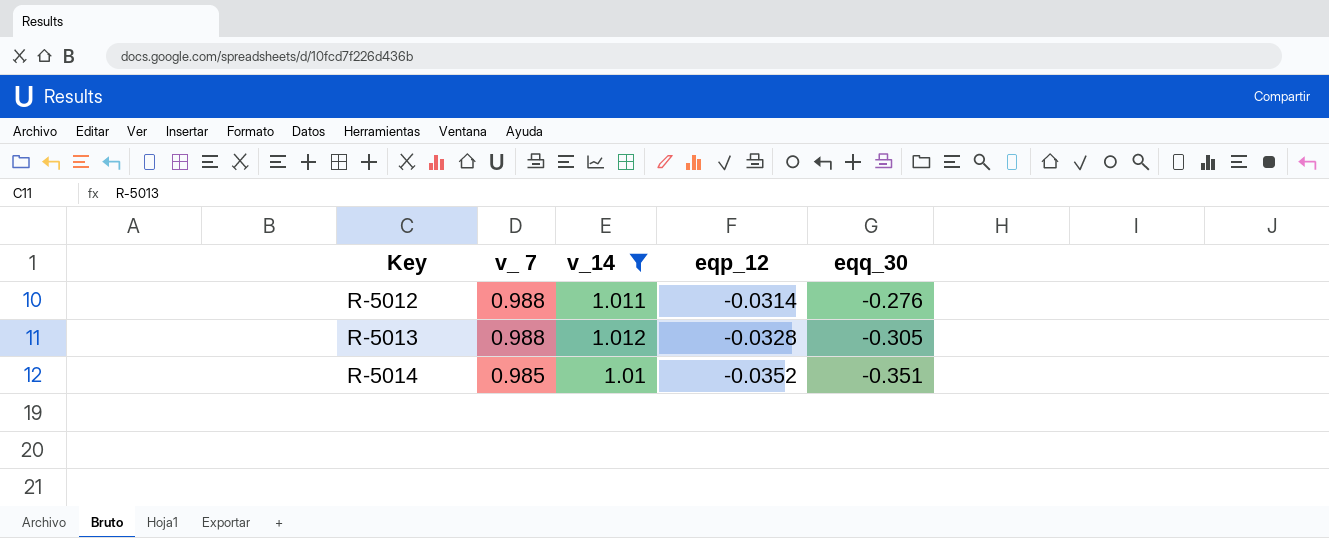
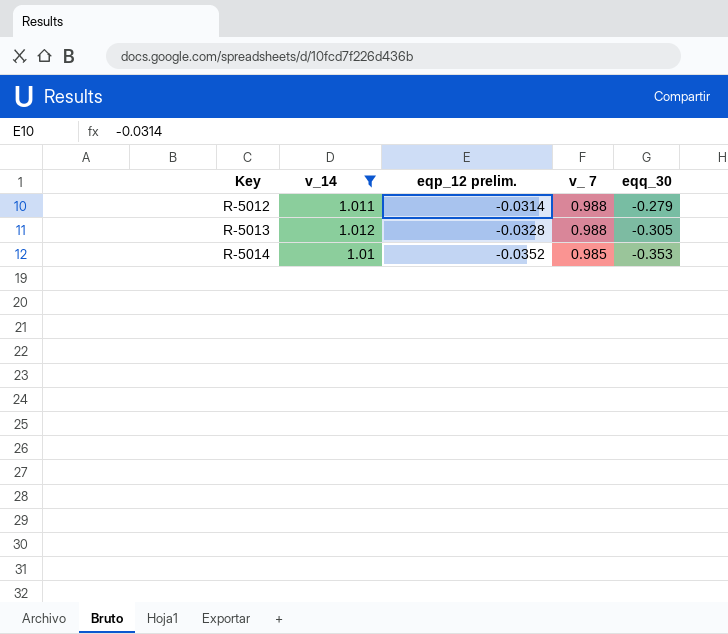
column name: eqp_12 -> eqp_12 prelim.
column v_ 7 | position: 2 -> 4
R-5012 | eqq_30: -0.276 -> -0.279
R-5014 | eqq_30: -0.351 -> -0.353

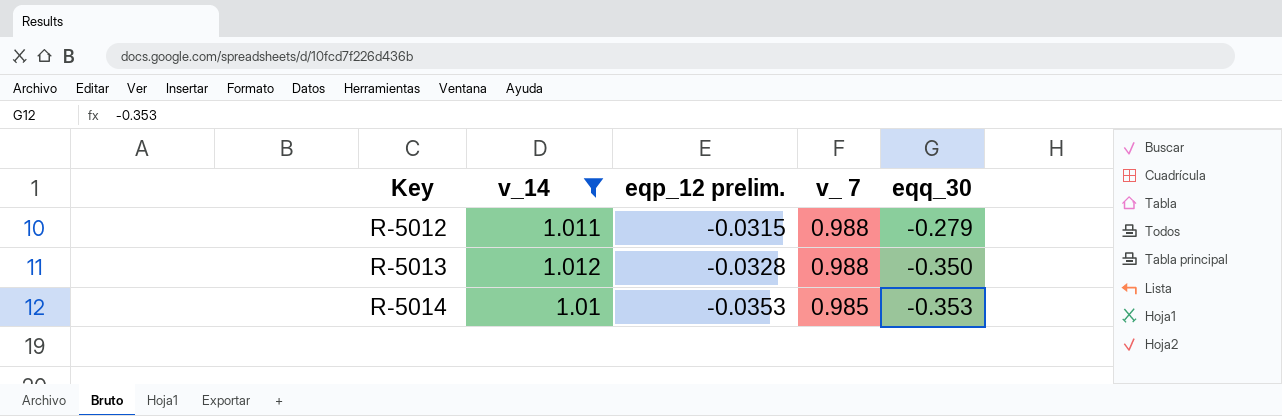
R-5012 | eqp_12 prelim.: -0.0314 -> -0.0315
R-5013 | eqq_30: -0.305 -> -0.350
R-5014 | eqp_12 prelim.: -0.0352 -> -0.0353

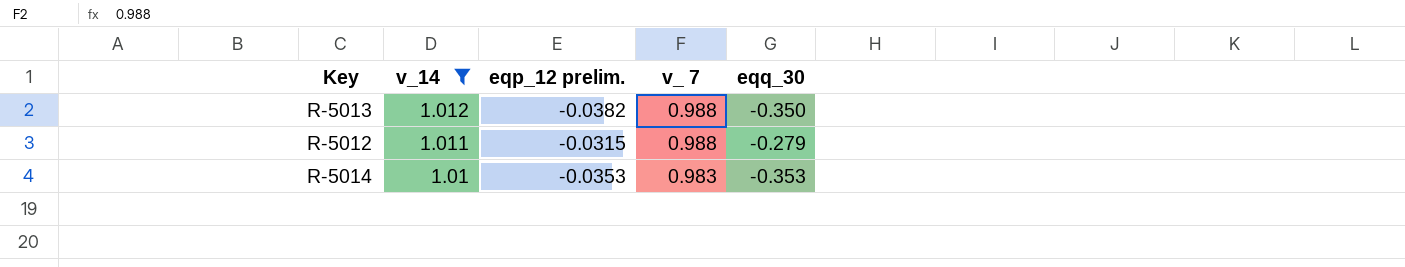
row order: Key ascending -> v_14 descending
R-5013 | eqp_12 prelim.: -0.0328 -> -0.0382
R-5014 | v_ 7: 0.985 -> 0.983

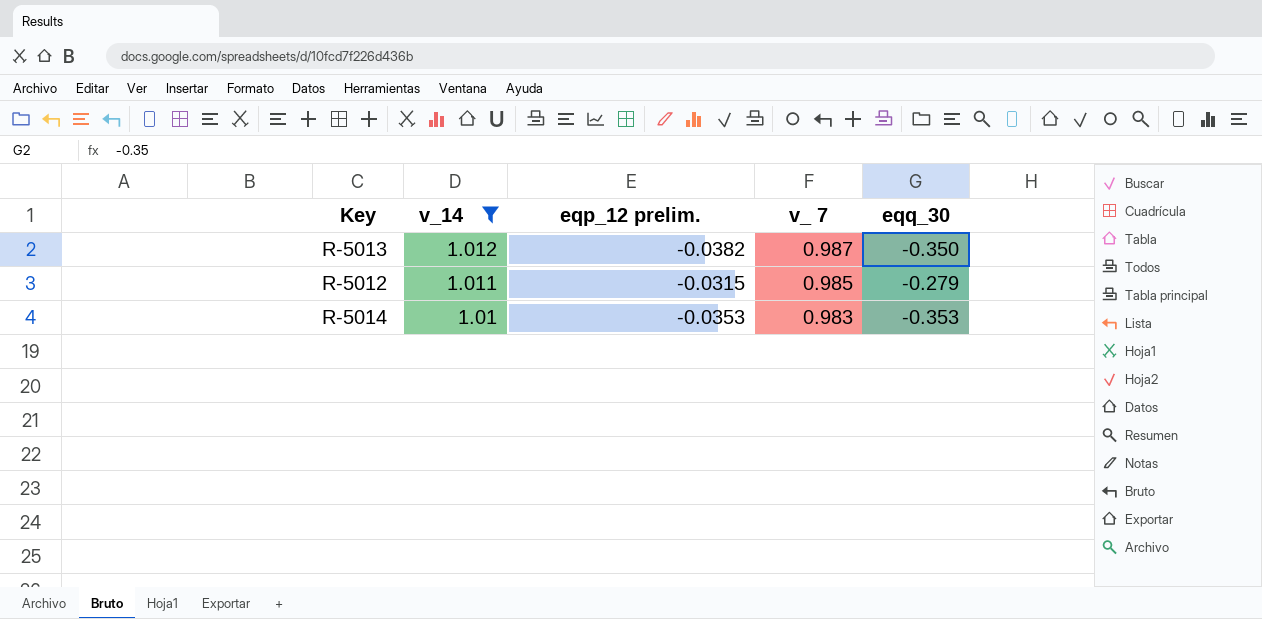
R-5013 | v_ 7: 0.988 -> 0.987
R-5012 | v_ 7: 0.988 -> 0.985

